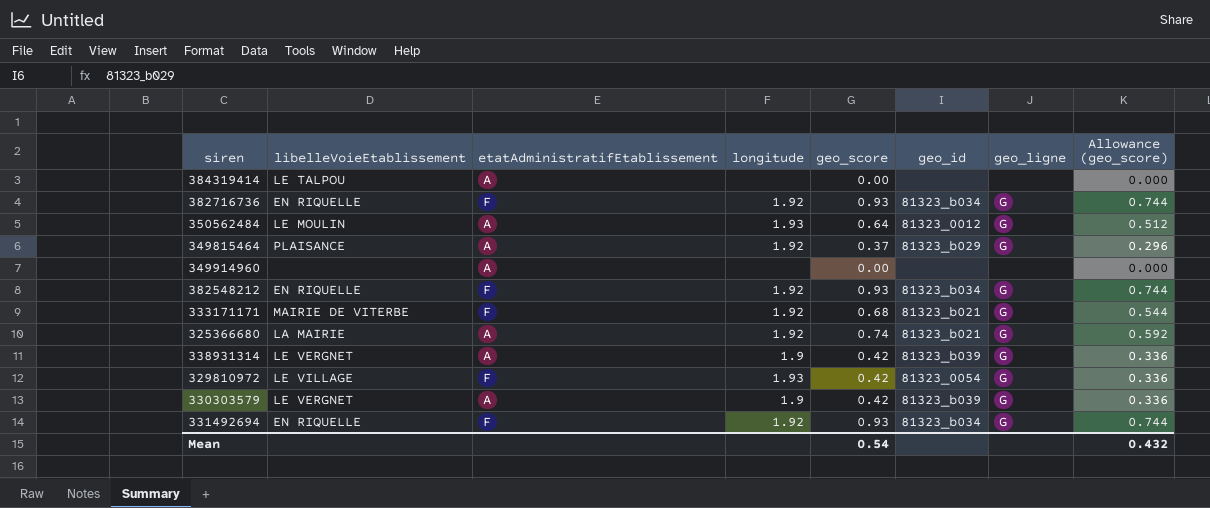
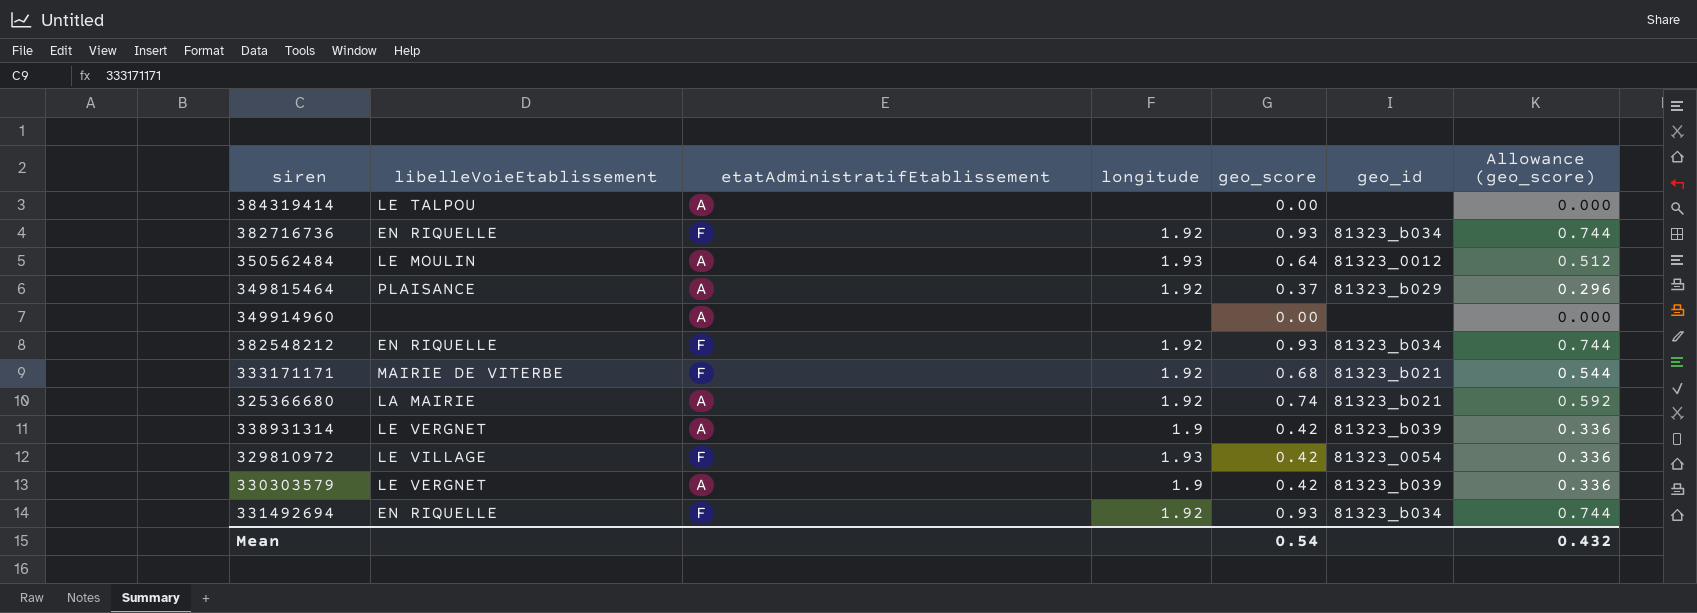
column geo_ligne | position: 7 -> none

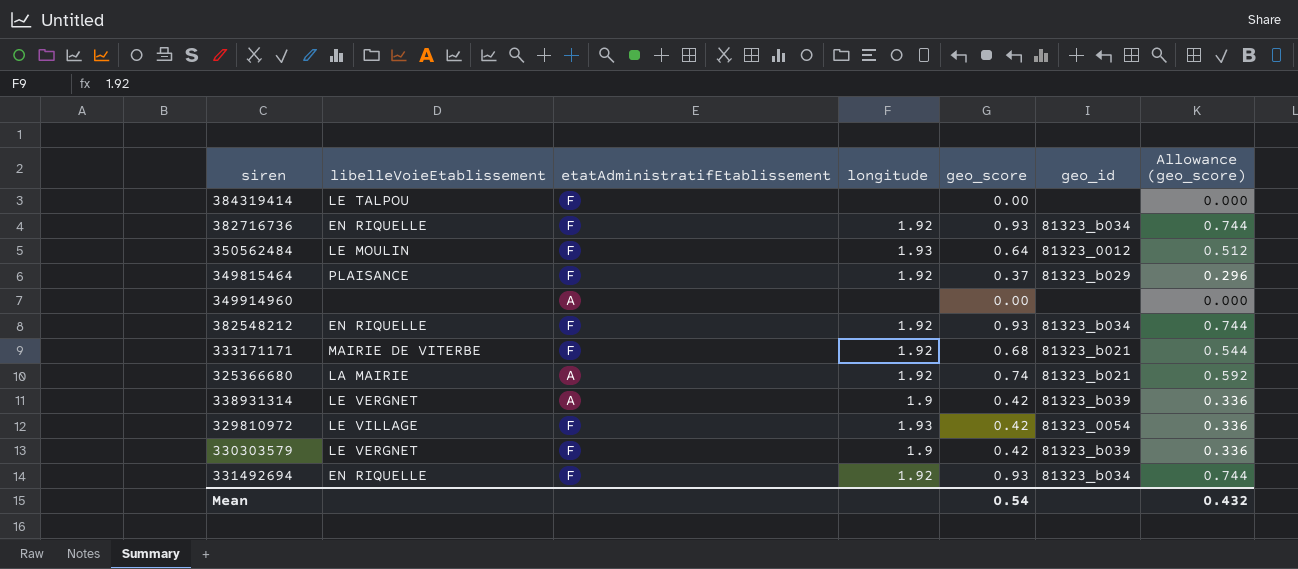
384319414 | etatAdministratifEtablissement: A -> F
350562484 | etatAdministratifEtablissement: A -> F
349815464 | etatAdministratifEtablissement: A -> F
330303579 | etatAdministratifEtablissement: A -> F

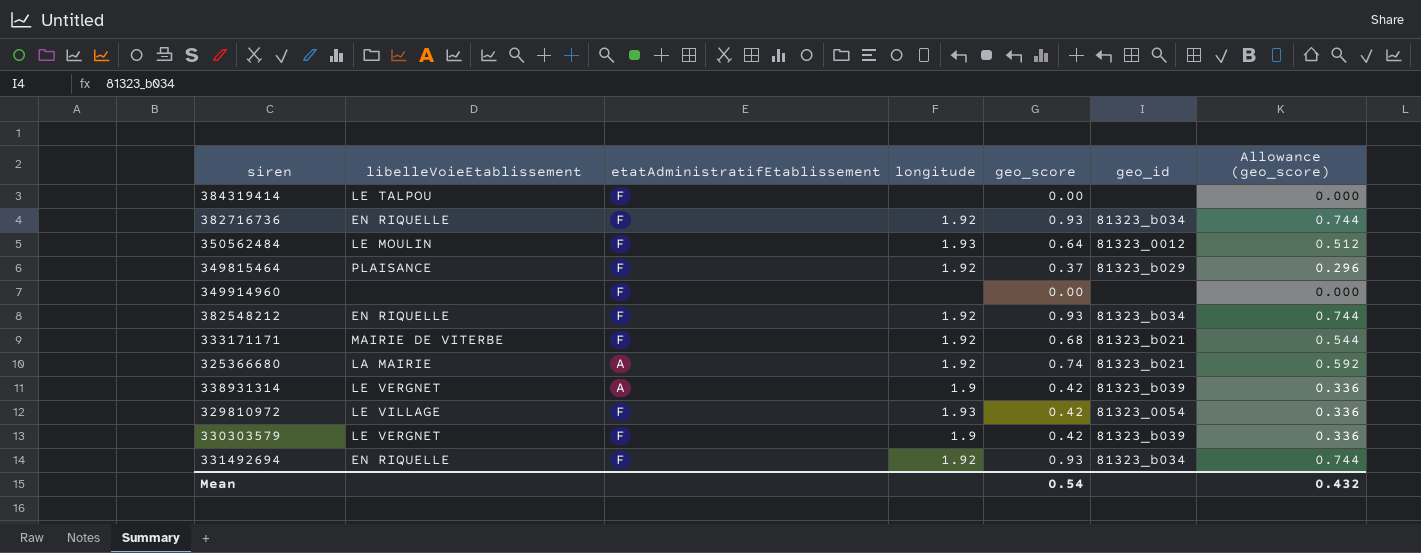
349914960 | etatAdministratifEtablissement: A -> F

